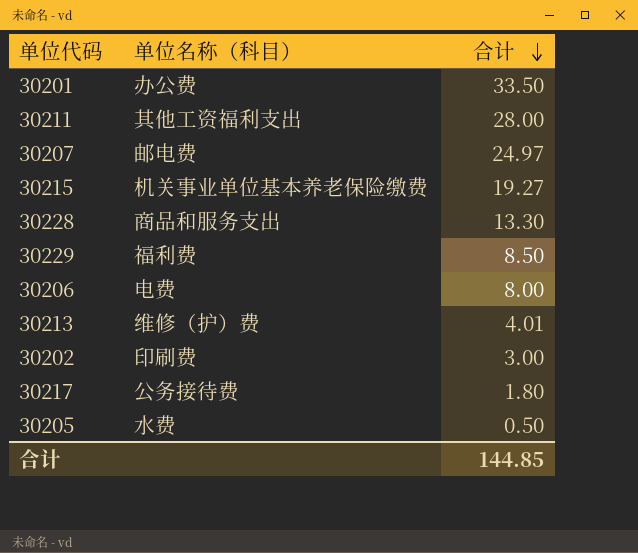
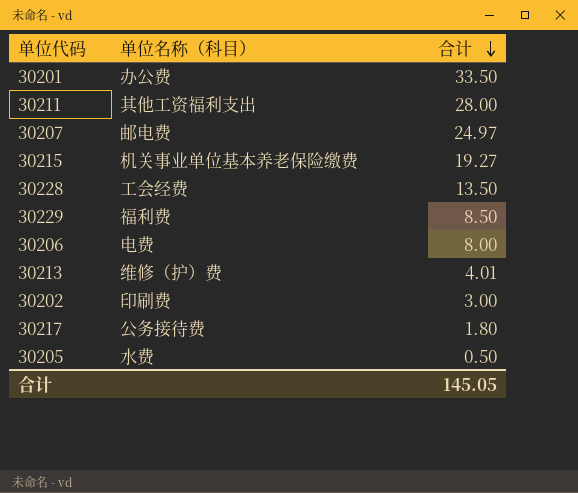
30228 | 单位名称（科目）: 商品和服务支出 -> 工会经费
30228 | 合计: 13.30 -> 13.50
合计 | 合计: 144.85 -> 145.05

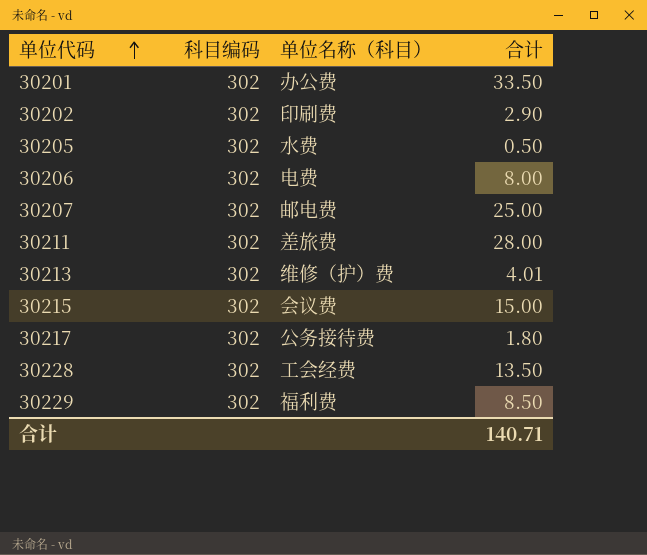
row order: 合计 descending -> 单位代码 ascending
column 科目编码 | position: none -> 2
30202 | 合计: 3.00 -> 2.90
30207 | 合计: 24.97 -> 25.00
30211 | 单位名称（科目）: 其他工资福利支出 -> 差旅费
30215 | 单位名称（科目）: 机关事业单位基本养老保险缴费 -> 会议费
30215 | 合计: 19.27 -> 15.00
合计 | 合计: 145.05 -> 140.71

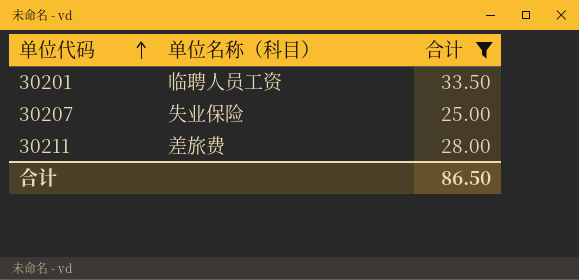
filter: none -> 合计 >= 25.00
column 科目编码 | position: 2 -> none
30201 | 单位名称（科目）: 办公费 -> 临聘人员工资
30207 | 单位名称（科目）: 邮电费 -> 失业保险
合计 | 合计: 140.71 -> 86.50

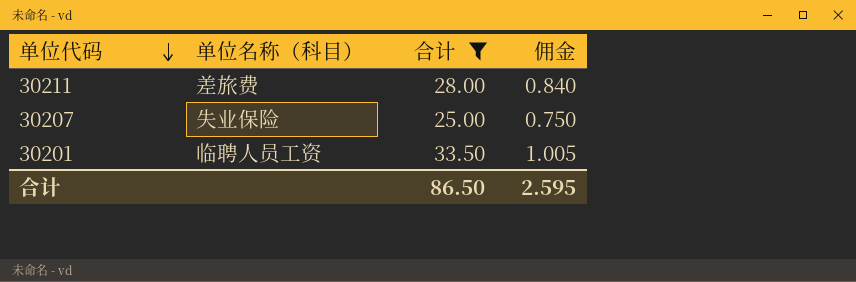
row order: 单位代码 ascending -> 单位代码 descending
column 佣金 | formula: none -> [合计] * 0.03

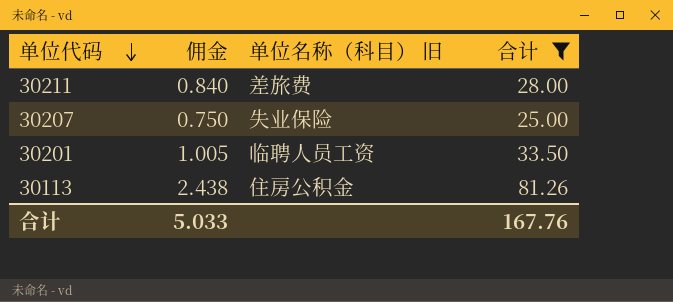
column 佣金 | position: 4 -> 2
column name: 单位名称（科目） -> 单位名称（科目） 旧
row 30113: none -> 2.438 | 住房公积金 | 81.26
合计 | 佣金: 2.595 -> 5.033
合计 | 合计: 86.50 -> 167.76

